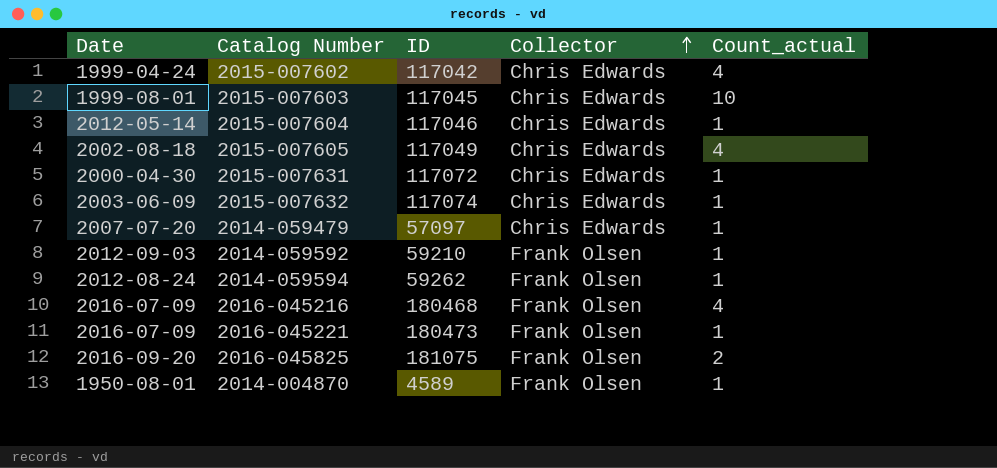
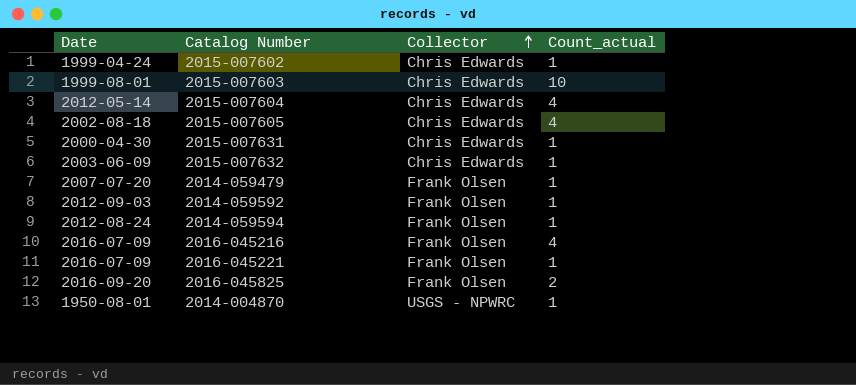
column ID | position: 3 -> none
2015-007602 | Count_actual: 4 -> 1
2015-007604 | Count_actual: 1 -> 4
2014-059479 | Collector: Chris Edwards -> Frank Olsen
2014-004870 | Collector: Frank Olsen -> USGS - NPWRC

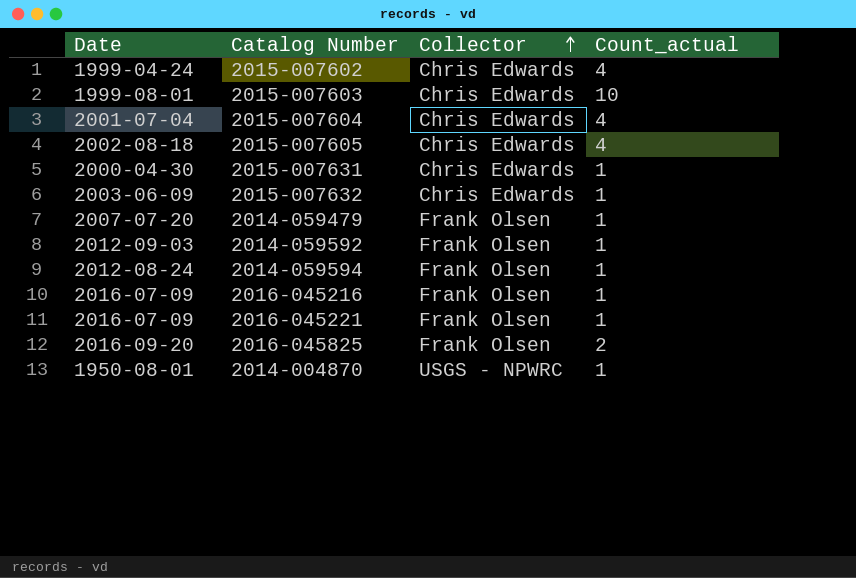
2015-007602 | Count_actual: 1 -> 4
2015-007604 | Date: 2012-05-14 -> 2001-07-04
2016-045216 | Count_actual: 4 -> 1

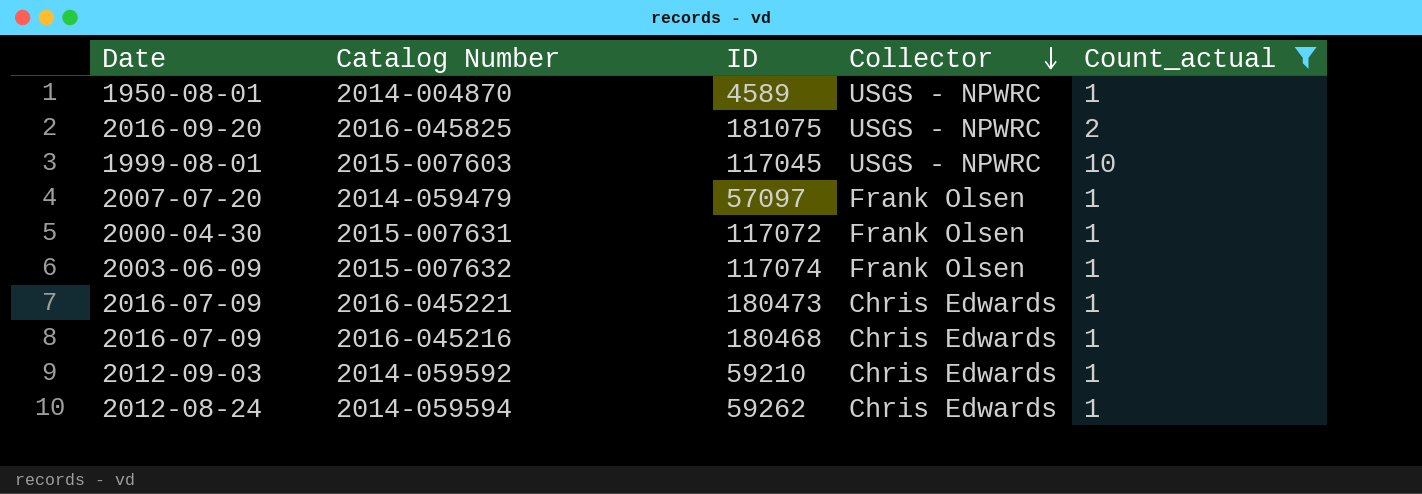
filter: none -> Count_actual != 4
row order: Collector ascending -> Collector descending
column ID | position: none -> 3
2016-045825 | Collector: Frank Olsen -> USGS - NPWRC
2015-007603 | Collector: Chris Edwards -> USGS - NPWRC
2015-007631 | Collector: Chris Edwards -> Frank Olsen
2015-007632 | Collector: Chris Edwards -> Frank Olsen
2016-045221 | Collector: Frank Olsen -> Chris Edwards
2016-045216 | Collector: Frank Olsen -> Chris Edwards
2014-059592 | Collector: Frank Olsen -> Chris Edwards
2014-059594 | Collector: Frank Olsen -> Chris Edwards

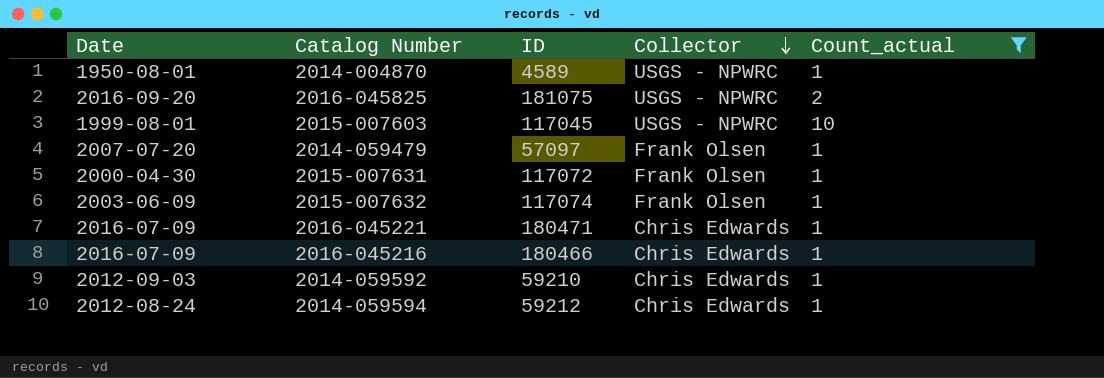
2016-045221 | ID: 180473 -> 180471
2016-045216 | ID: 180468 -> 180466
2014-059594 | ID: 59262 -> 59212

